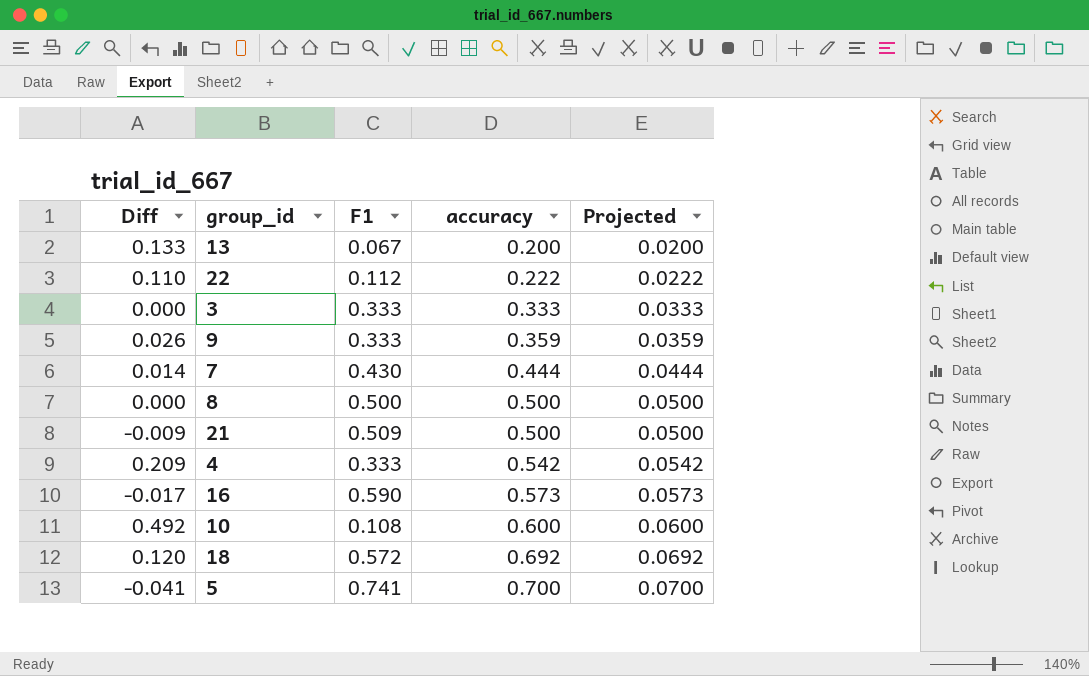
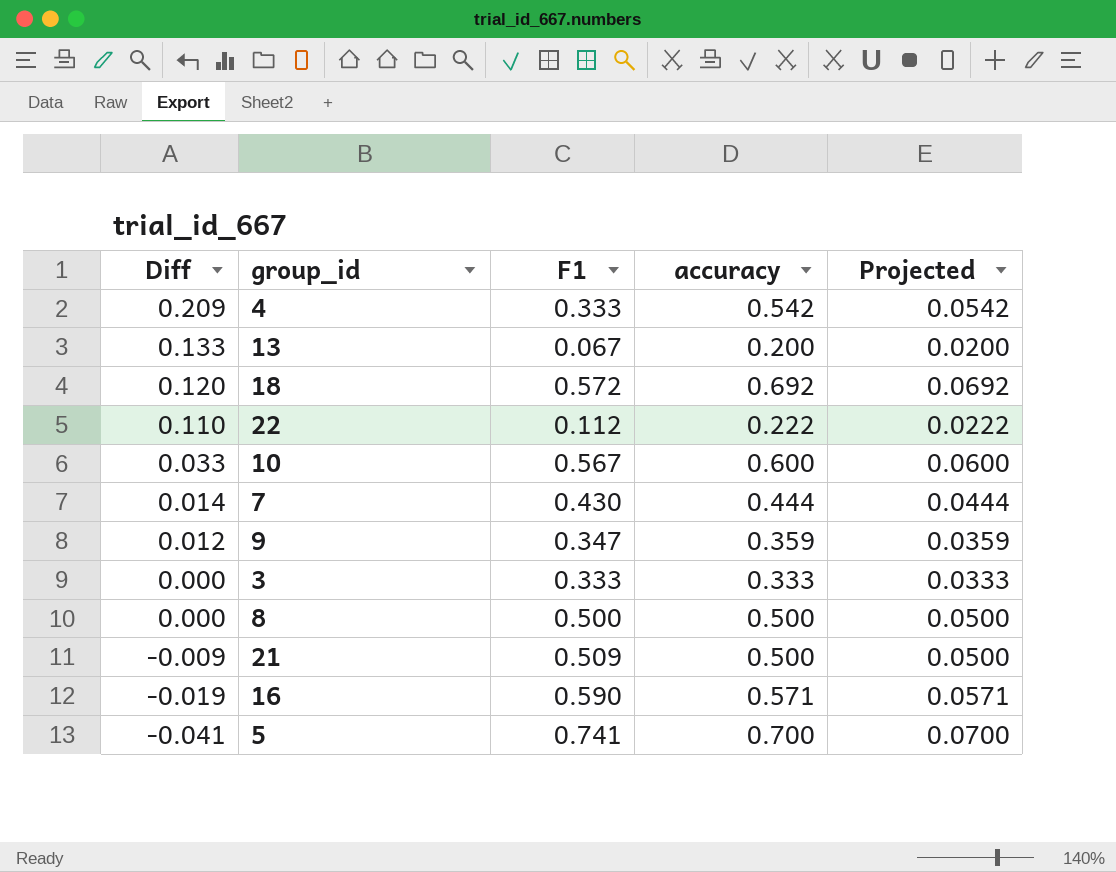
row order: accuracy ascending -> Diff descending
10 | Diff: 0.492 -> 0.033
10 | F1: 0.108 -> 0.567
9 | Diff: 0.026 -> 0.012
9 | F1: 0.333 -> 0.347
16 | Diff: -0.017 -> -0.019
16 | accuracy: 0.573 -> 0.571
16 | Projected: 0.0573 -> 0.0571

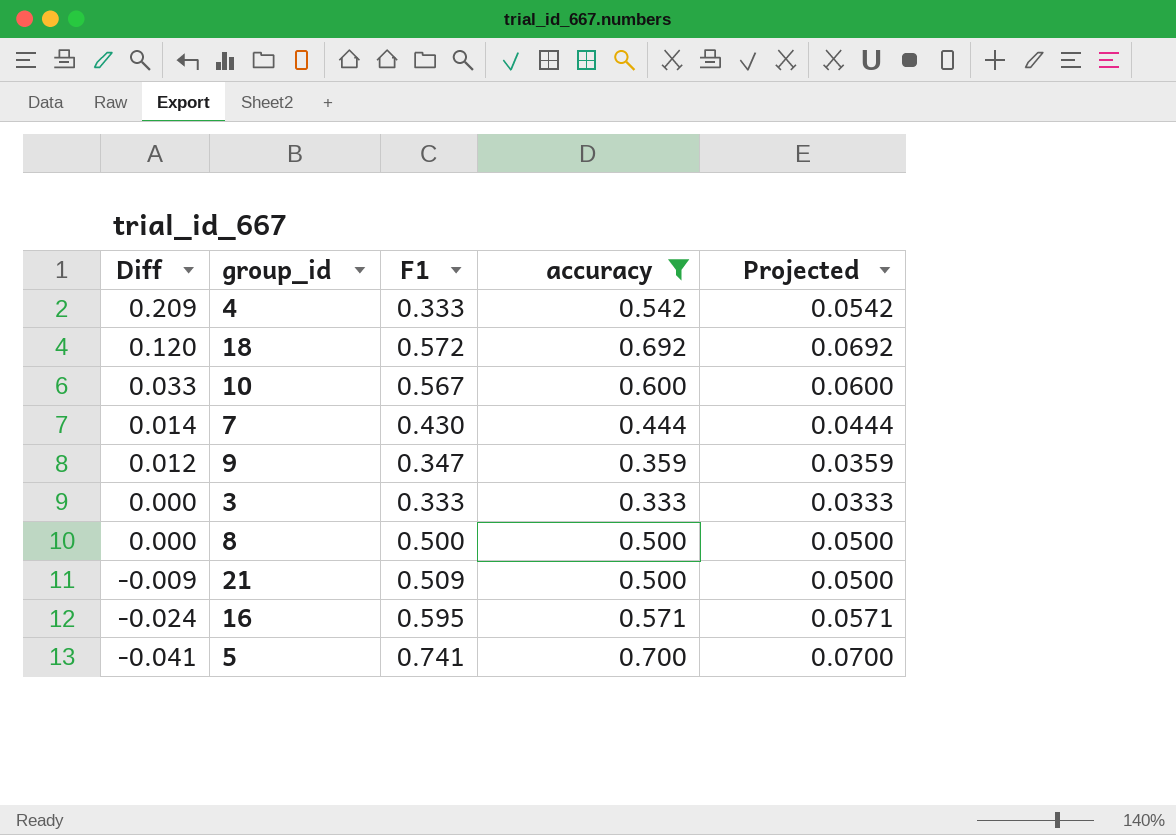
filter: none -> accuracy >= 0.333
16 | Diff: -0.019 -> -0.024
16 | F1: 0.590 -> 0.595

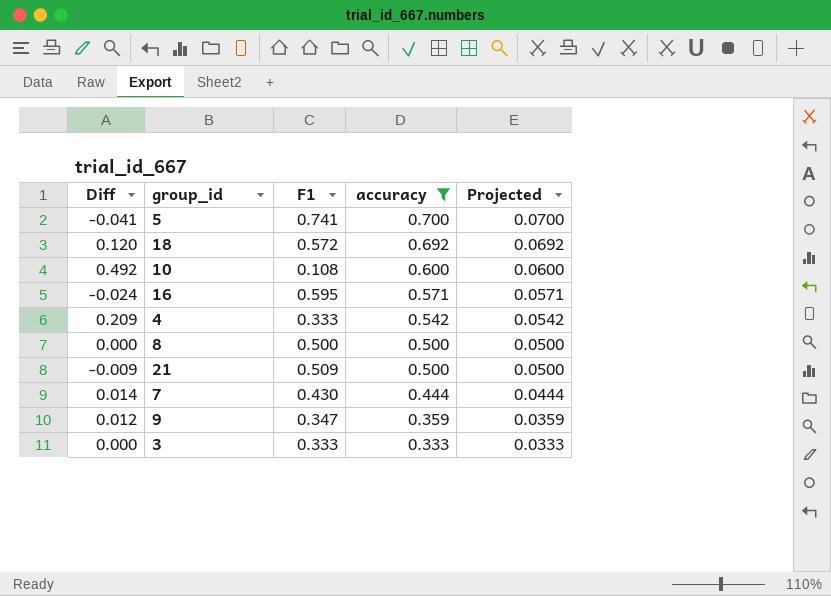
row order: Diff descending -> accuracy descending
10 | Diff: 0.033 -> 0.492
10 | F1: 0.567 -> 0.108

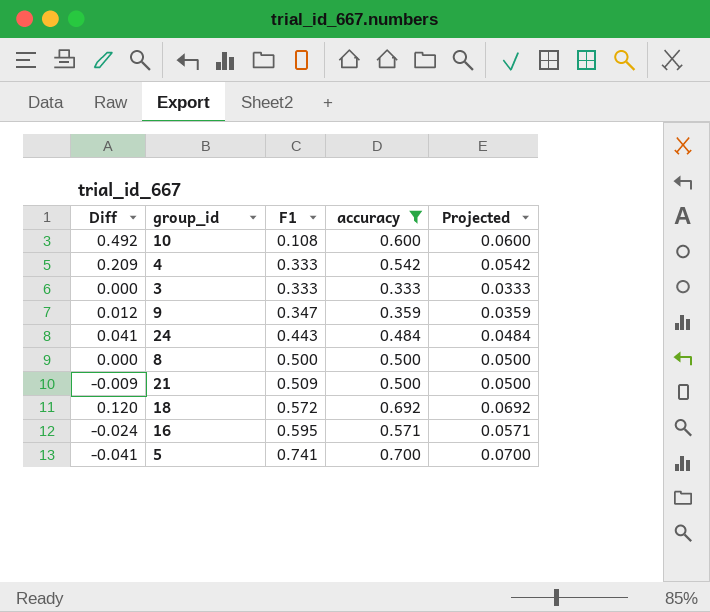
row order: accuracy descending -> F1 ascending
row 7: 0.014 | 0.430 | 0.444 | 0.0444 -> none
row 24: none -> 0.041 | 0.443 | 0.484 | 0.0484

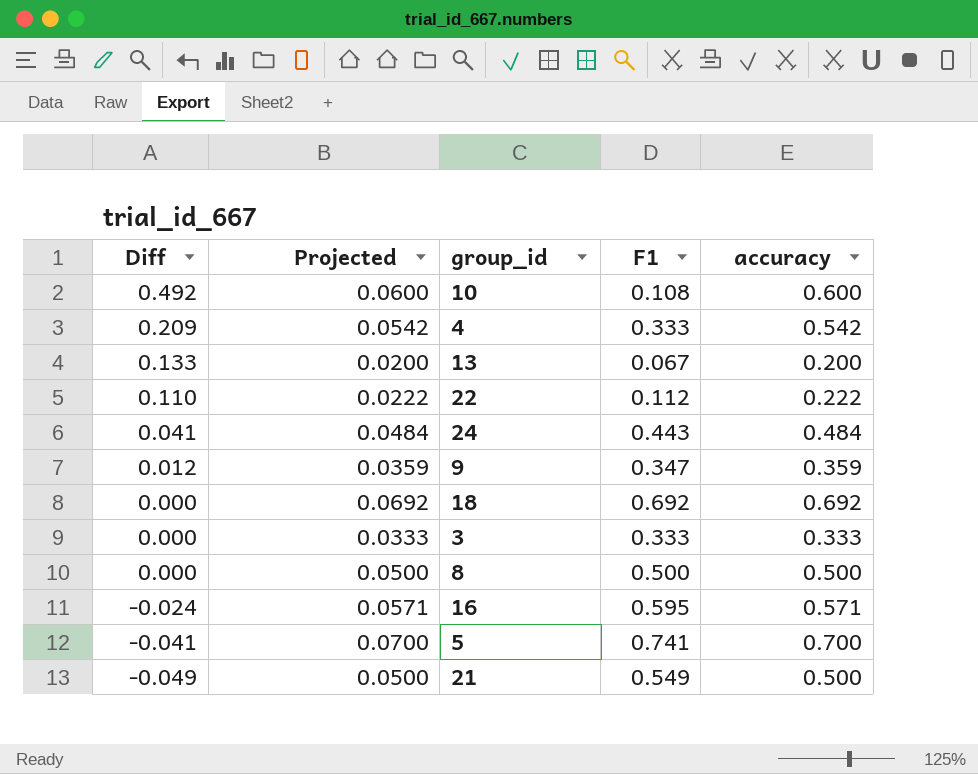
filter: accuracy >= 0.333 -> none
row order: F1 ascending -> Diff descending
column Projected | position: 5 -> 2
18 | Diff: 0.120 -> 0.000
18 | F1: 0.572 -> 0.692
21 | Diff: -0.009 -> -0.049
21 | F1: 0.509 -> 0.549

